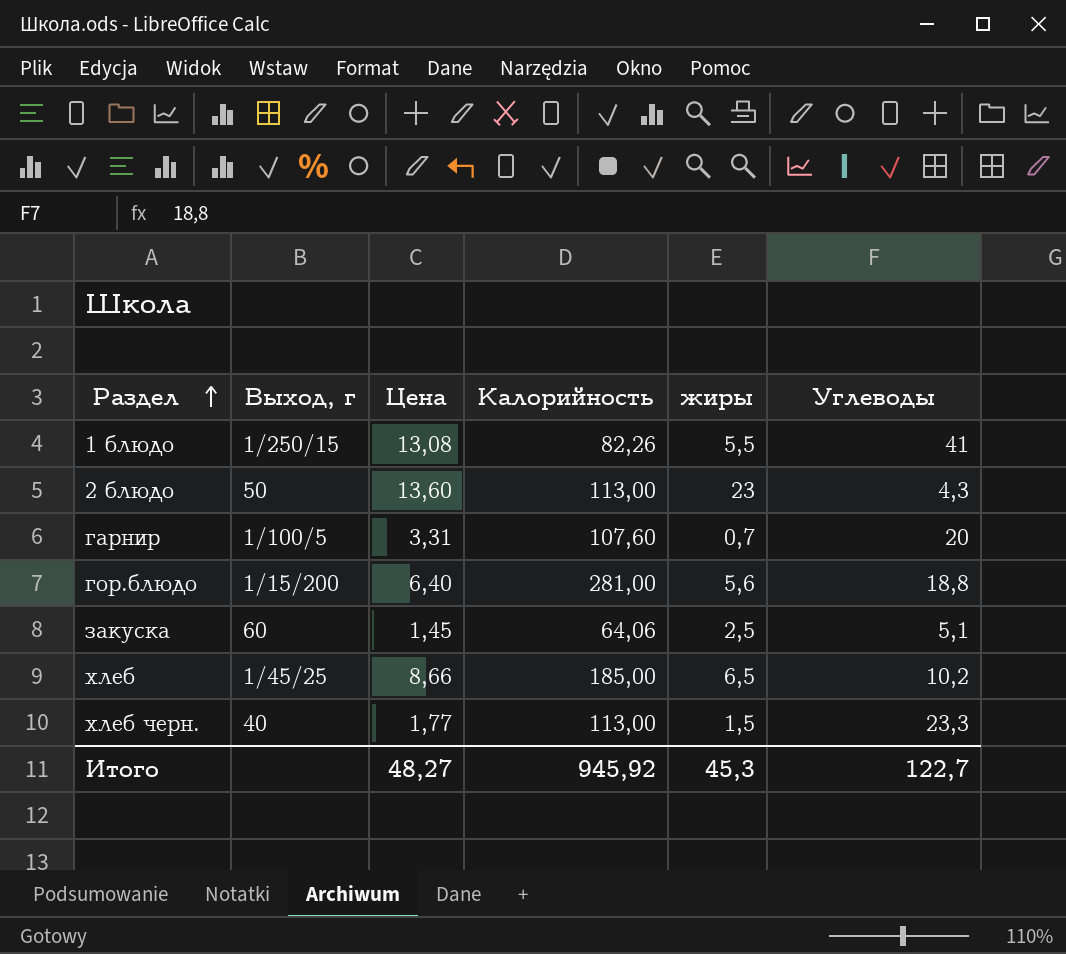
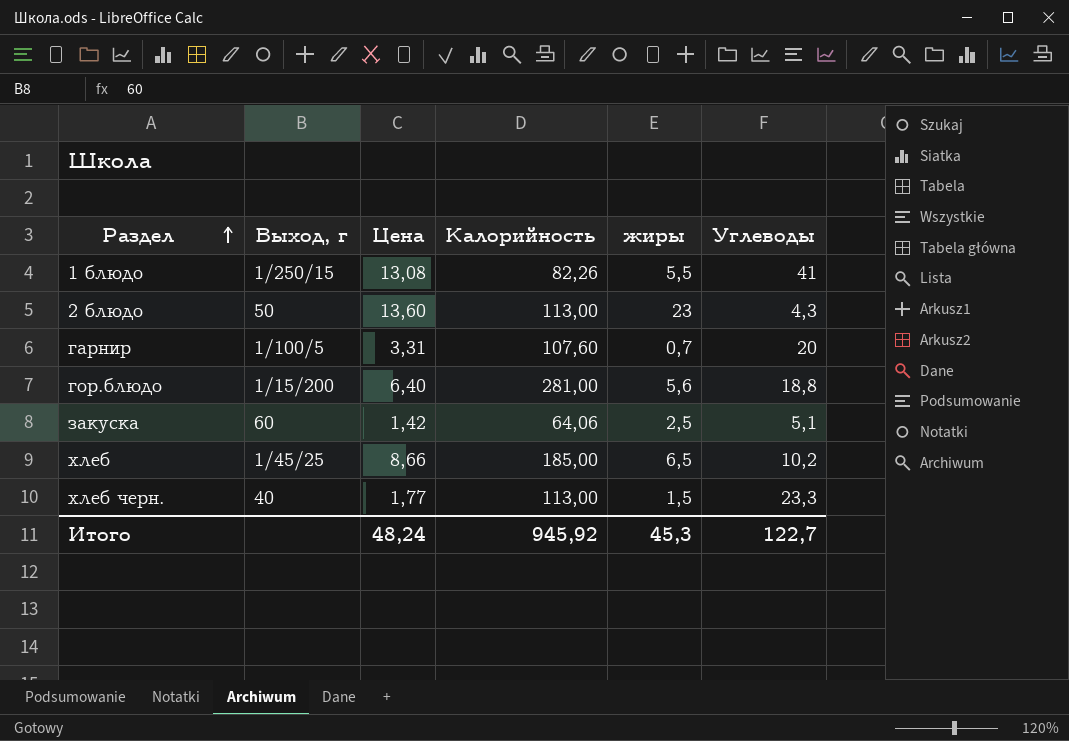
закуска | Цена: 1,45 -> 1,42
Итого | Цена: 48,27 -> 48,24

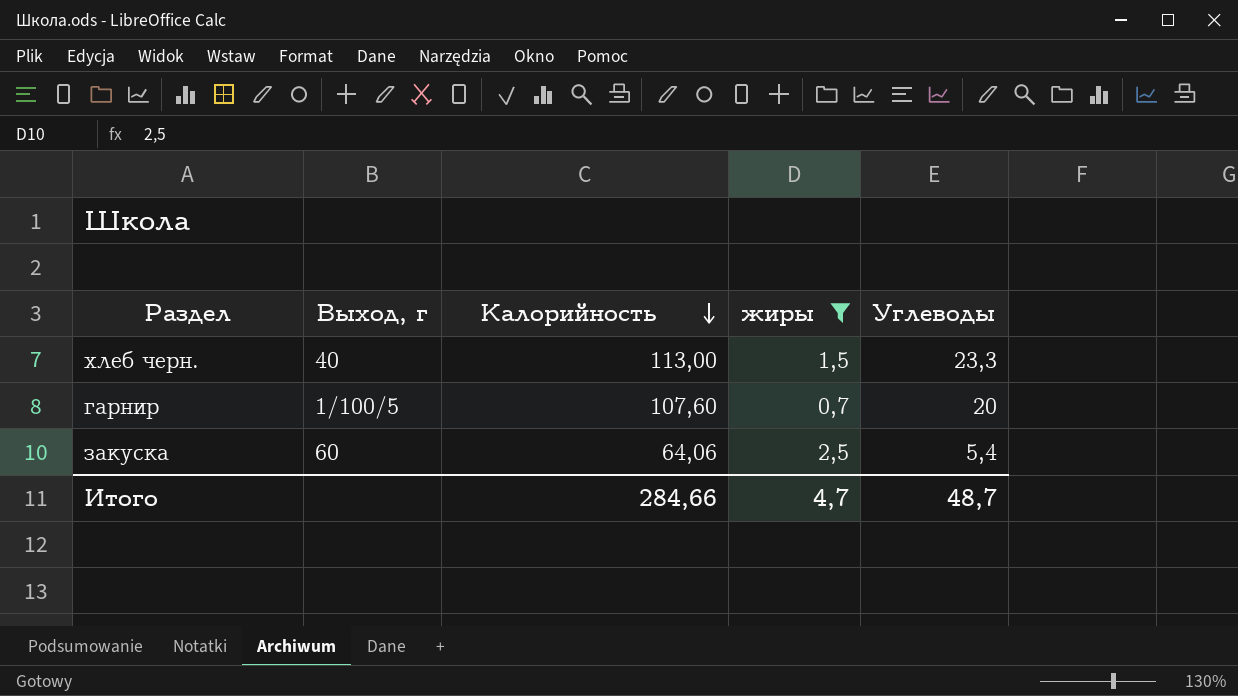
filter: none -> жиры <= 2,5
row order: Раздел ascending -> Калорийность descending
column Цена | position: 3 -> none
закуска | Углеводы: 5,1 -> 5,4
Итого | Калорийность: 945,92 -> 284,66
Итого | жиры: 45,3 -> 4,7
Итого | Углеводы: 122,7 -> 48,7

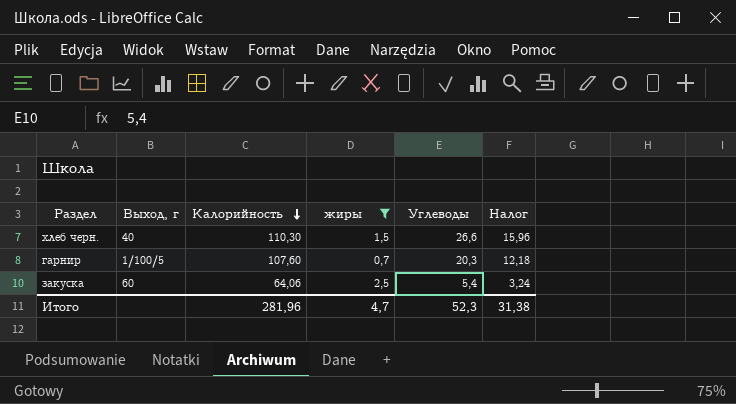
column Налог | formula: none -> [Углеводы] * 0,6
хлеб черн. | Калорийность: 113,00 -> 110,30
хлеб черн. | Углеводы: 23,3 -> 26,6
гарнир | Углеводы: 20 -> 20,3
Итого | Калорийность: 284,66 -> 281,96
Итого | Углеводы: 48,7 -> 52,3

